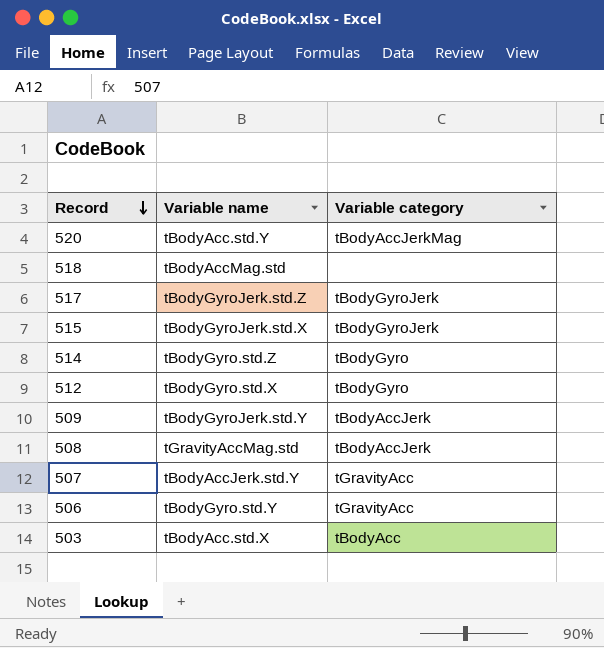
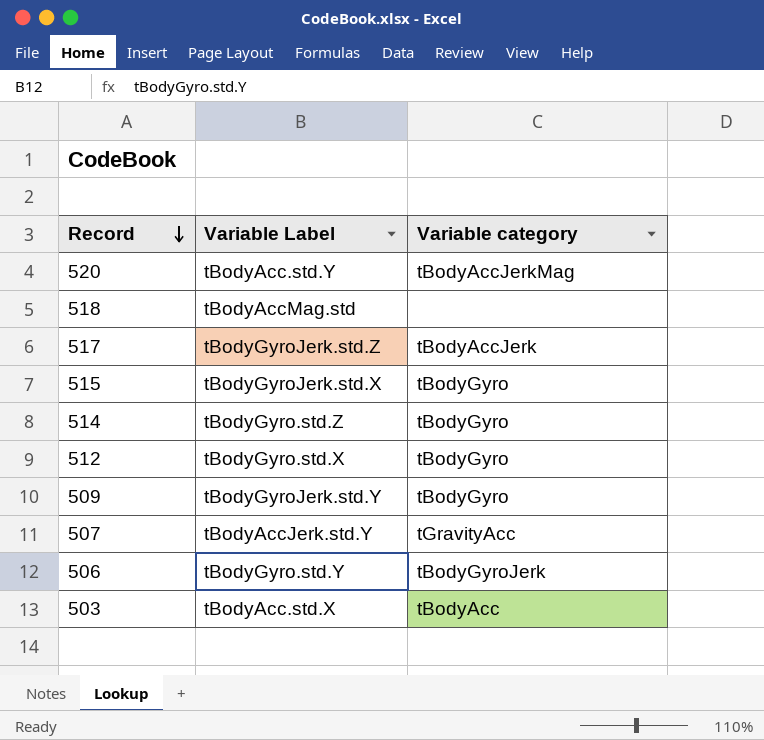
column name: Variable name -> Variable Label
row 508: tGravityAccMag.std | tBodyAccJerk -> none
517 | Variable category: tBodyGyroJerk -> tBodyAccJerk
515 | Variable category: tBodyGyroJerk -> tBodyGyro
509 | Variable category: tBodyAccJerk -> tBodyGyro
506 | Variable category: tGravityAcc -> tBodyGyroJerk

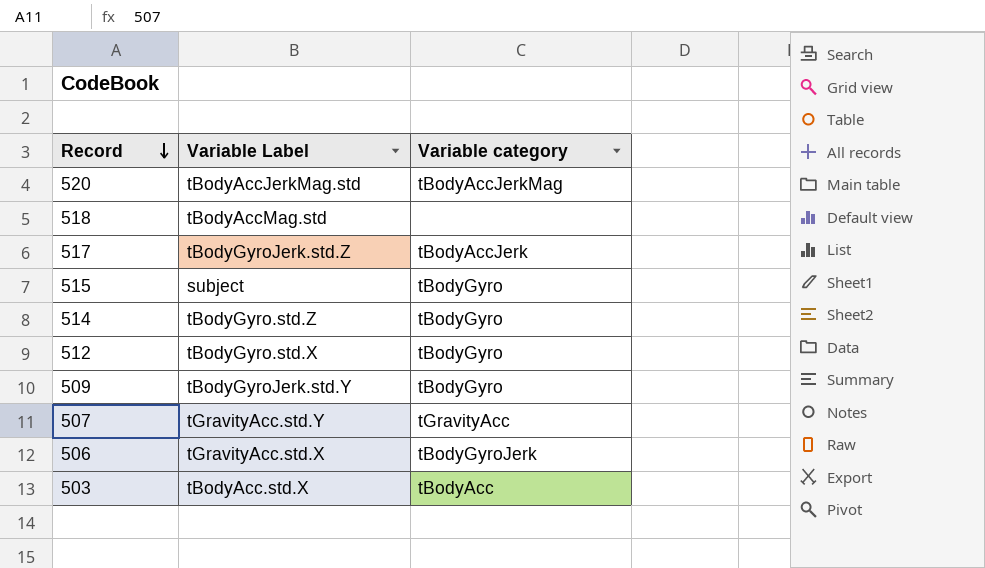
520 | Variable Label: tBodyAcc.std.Y -> tBodyAccJerkMag.std
515 | Variable Label: tBodyGyroJerk.std.X -> subject
507 | Variable Label: tBodyAccJerk.std.Y -> tGravityAcc.std.Y
506 | Variable Label: tBodyGyro.std.Y -> tGravityAcc.std.X

